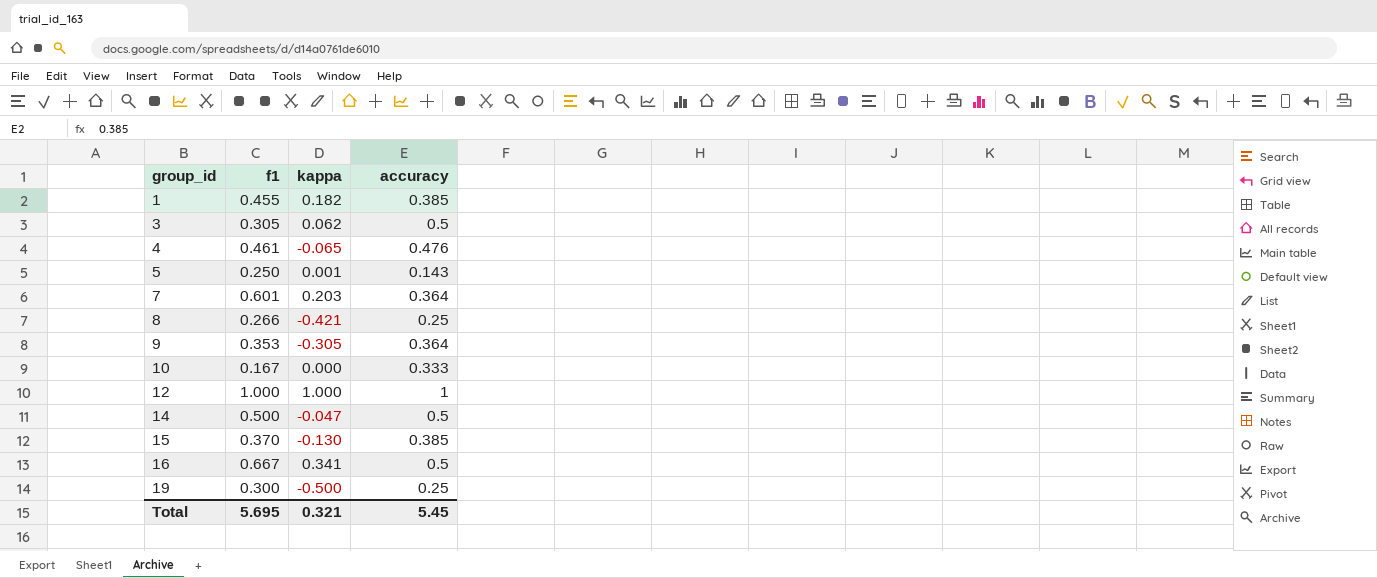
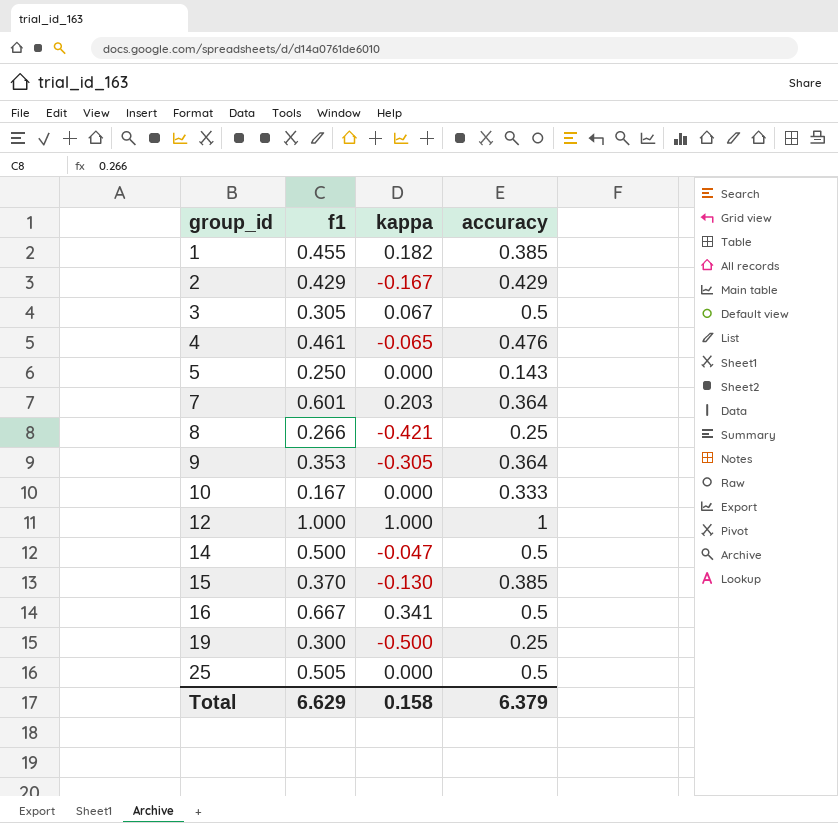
row 2: none -> 0.429 | -0.167 | 0.429
3 | kappa: 0.062 -> 0.067
5 | kappa: 0.001 -> 0.000
row 25: none -> 0.505 | 0.000 | 0.5
Total | f1: 5.695 -> 6.629
Total | kappa: 0.321 -> 0.158
Total | accuracy: 5.45 -> 6.379

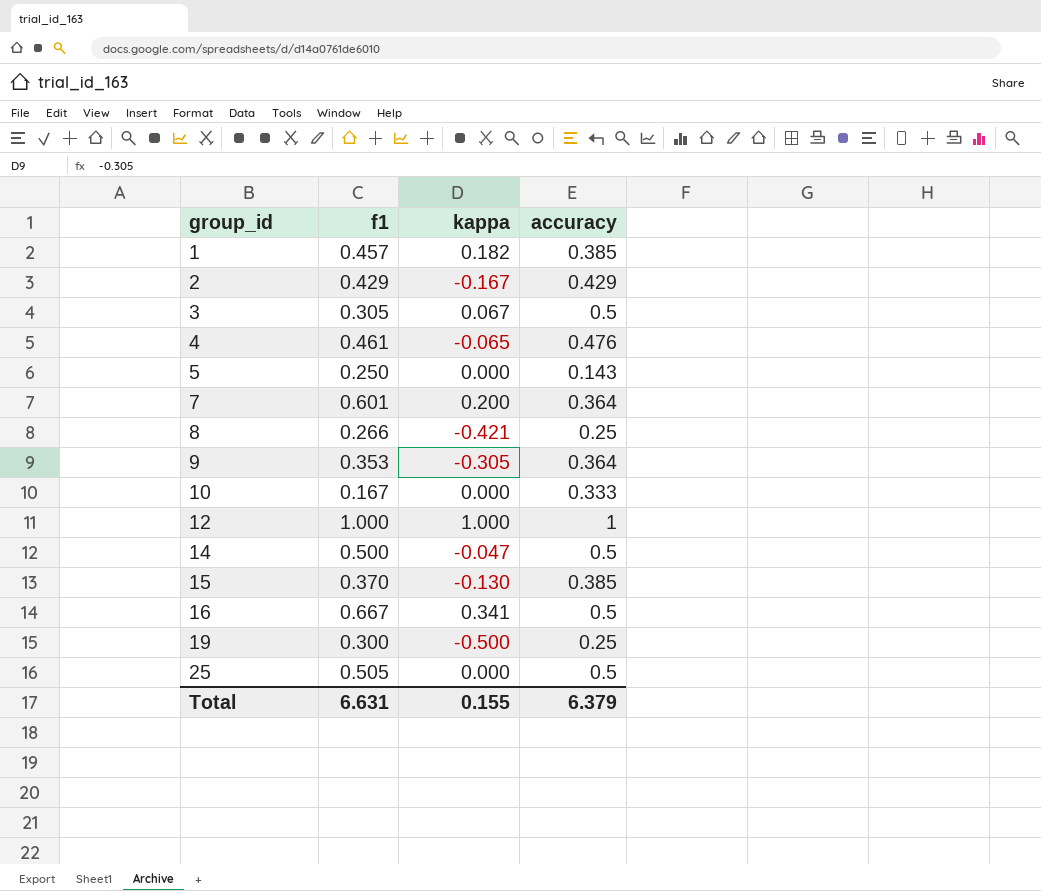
1 | f1: 0.455 -> 0.457
7 | kappa: 0.203 -> 0.200
Total | f1: 6.629 -> 6.631
Total | kappa: 0.158 -> 0.155

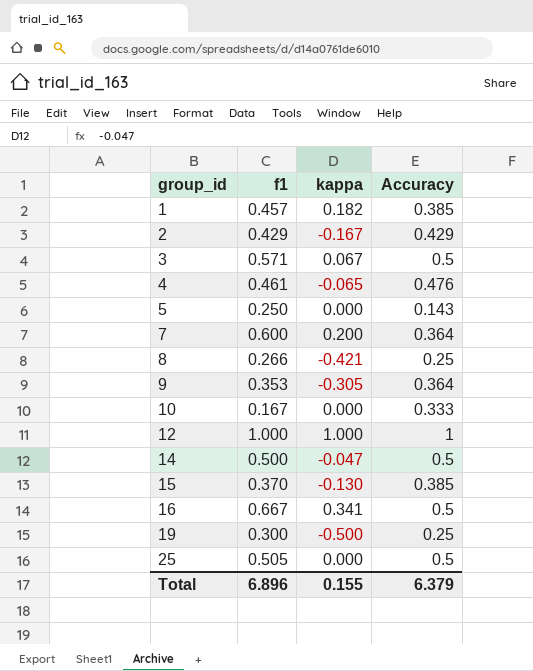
column name: accuracy -> Accuracy
3 | f1: 0.305 -> 0.571
7 | f1: 0.601 -> 0.600
Total | f1: 6.631 -> 6.896

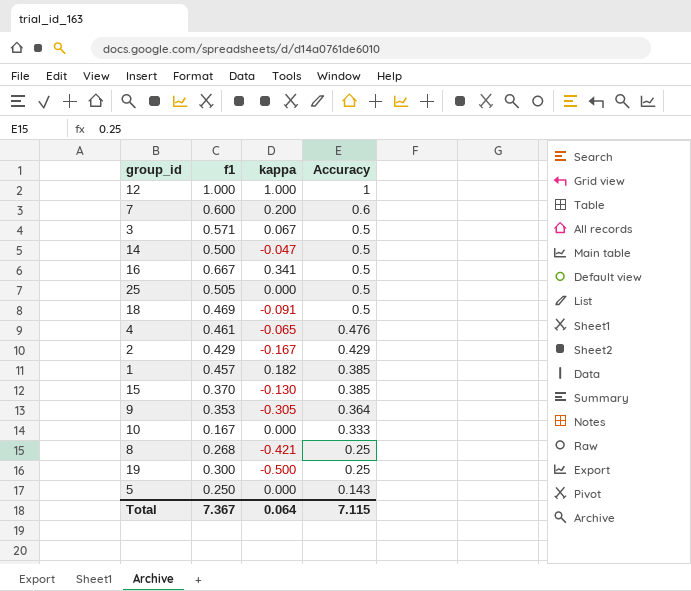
row order: group_id ascending -> Accuracy descending
7 | Accuracy: 0.364 -> 0.6
row 18: none -> 0.469 | -0.091 | 0.5
8 | f1: 0.266 -> 0.268
Total | f1: 6.896 -> 7.367
Total | kappa: 0.155 -> 0.064
Total | Accuracy: 6.379 -> 7.115

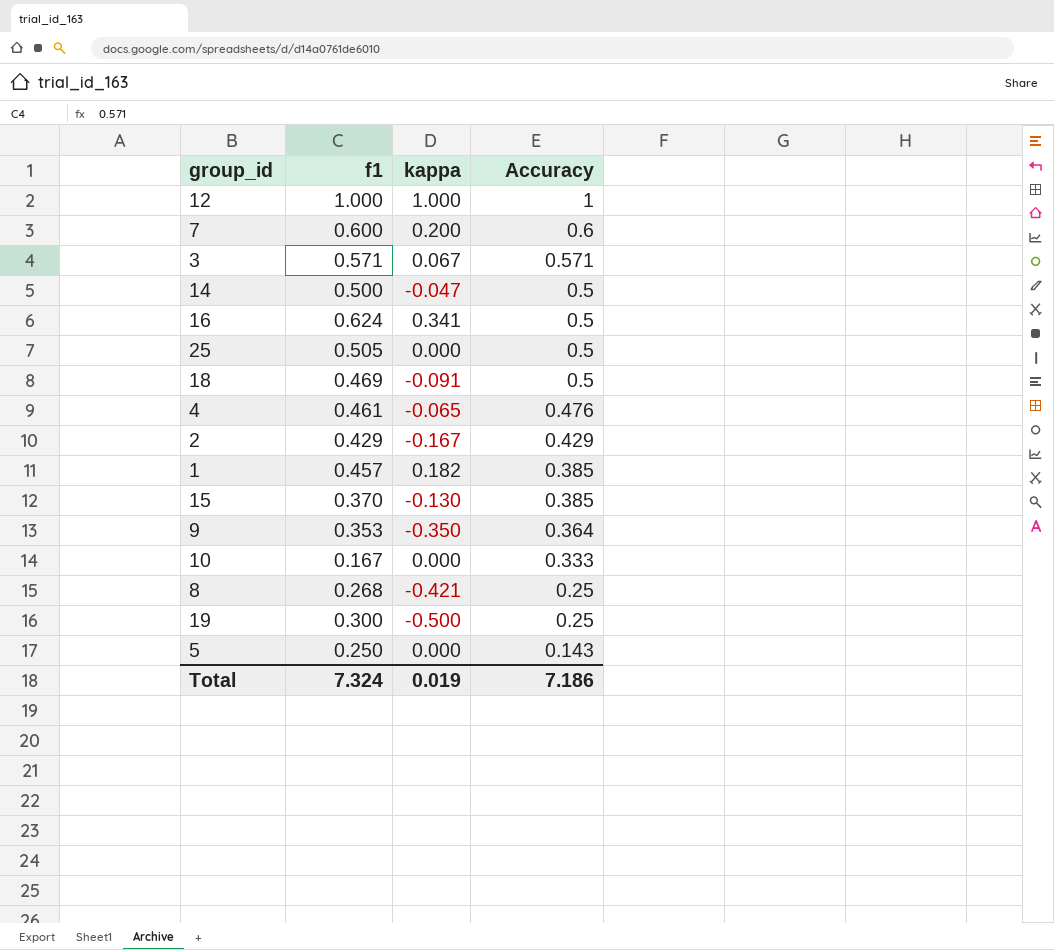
3 | Accuracy: 0.5 -> 0.571
16 | f1: 0.667 -> 0.624
9 | kappa: -0.305 -> -0.350
Total | f1: 7.367 -> 7.324
Total | kappa: 0.064 -> 0.019
Total | Accuracy: 7.115 -> 7.186

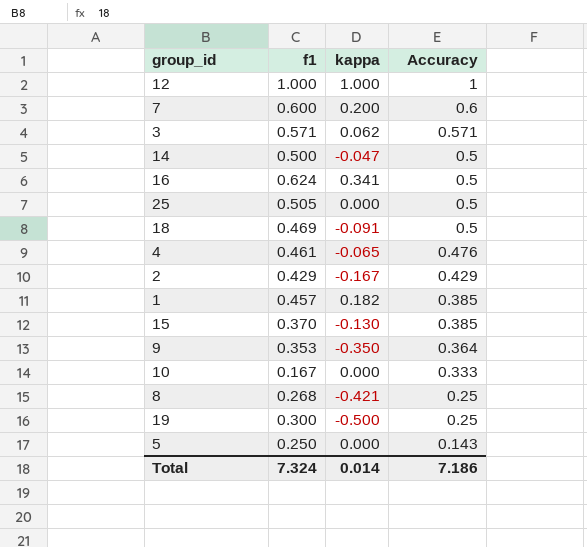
3 | kappa: 0.067 -> 0.062
Total | kappa: 0.019 -> 0.014

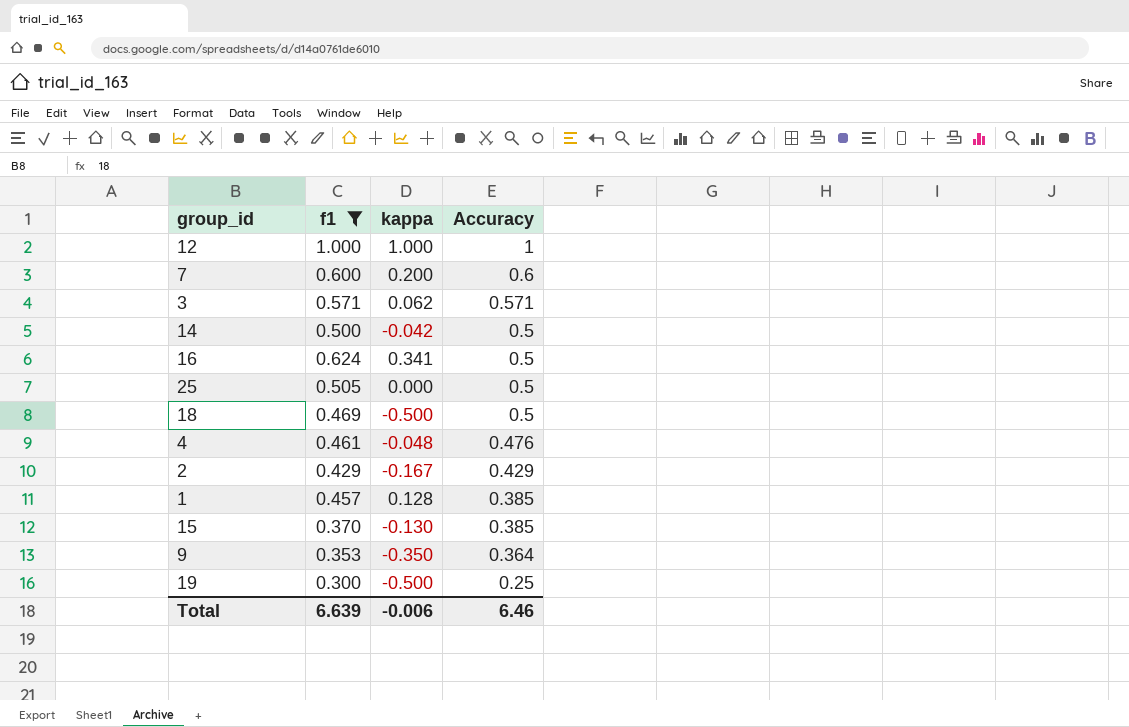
filter: none -> f1 >= 0.300
14 | kappa: -0.047 -> -0.042
18 | kappa: -0.091 -> -0.500
4 | kappa: -0.065 -> -0.048
1 | kappa: 0.182 -> 0.128
Total | f1: 7.324 -> 6.639
Total | kappa: 0.014 -> -0.006
Total | Accuracy: 7.186 -> 6.46

